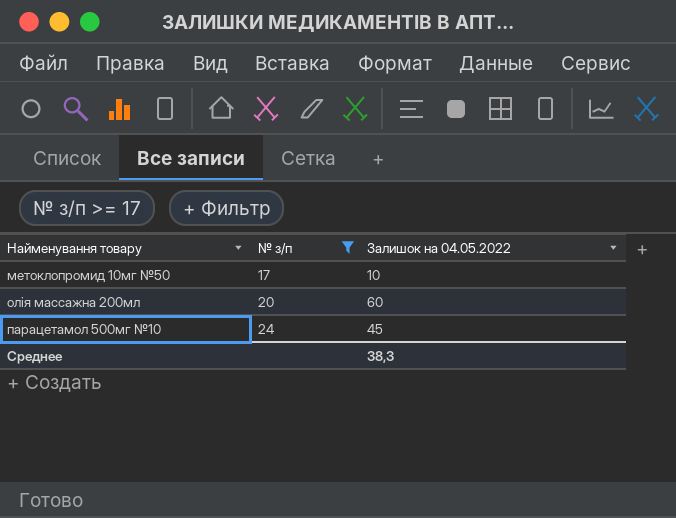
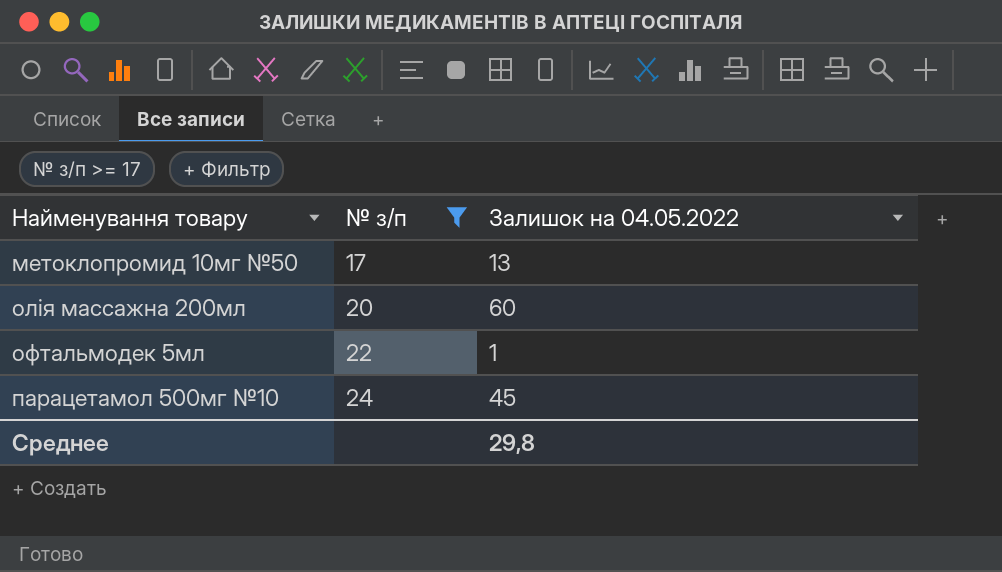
метоклопромид 10мг №50 | Залишок на 04.05.2022: 10 -> 13
row офтальмодек 5мл: none -> 22 | 1
Среднее | Залишок на 04.05.2022: 38,3 -> 29,8

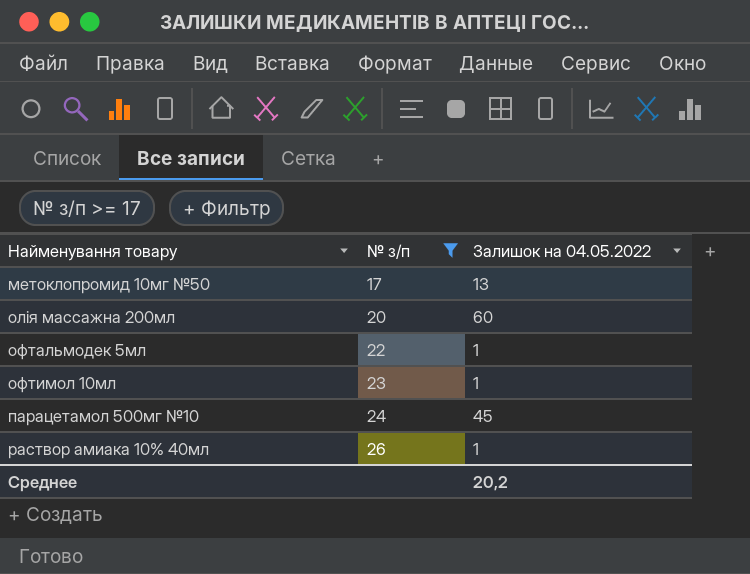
row офтимол 10мл: none -> 23 | 1
row раствор амиака 10% 40мл: none -> 26 | 1
Среднее | Залишок на 04.05.2022: 29,8 -> 20,2

